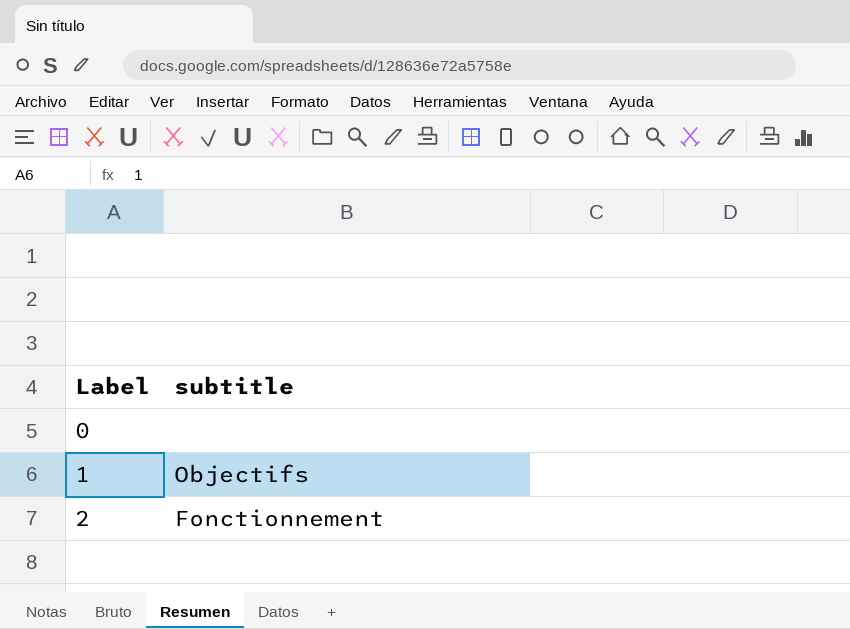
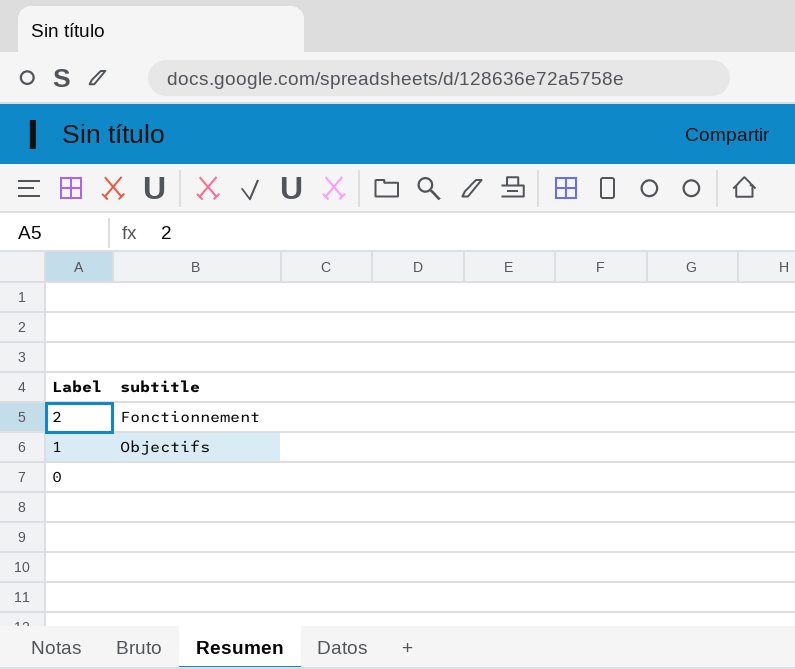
row order: Label ascending -> Label descending

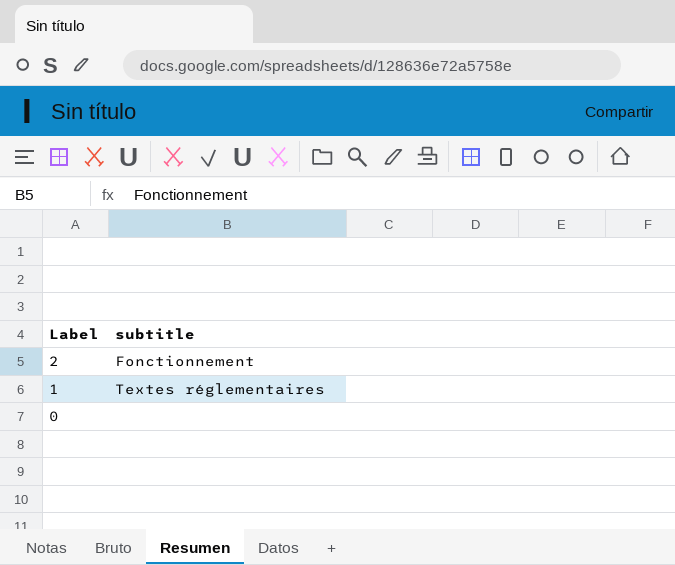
1 | subtitle: Objectifs -> Textes réglementaires

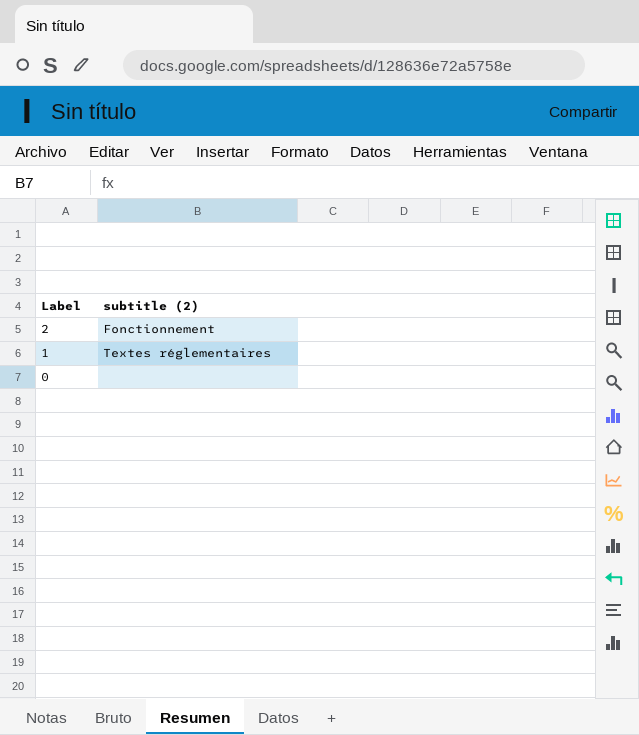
column name: subtitle -> subtitle (2)

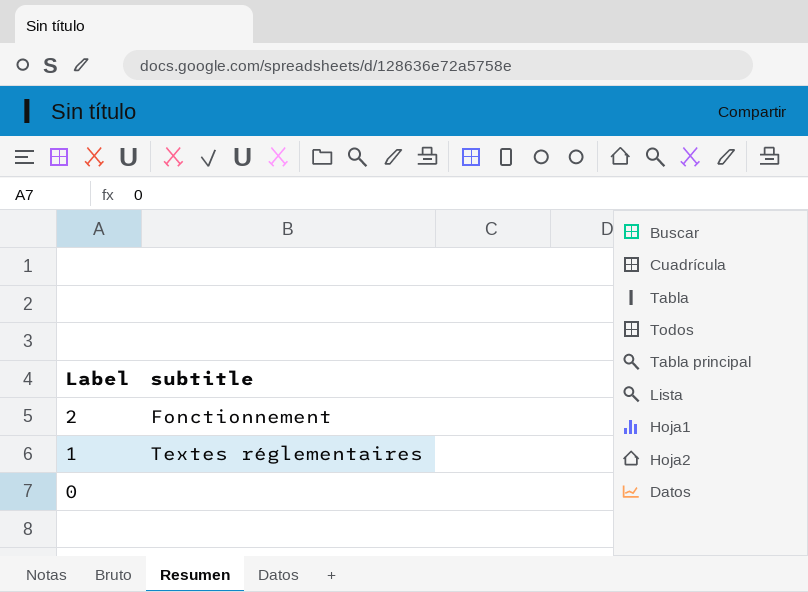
column name: subtitle (2) -> subtitle

